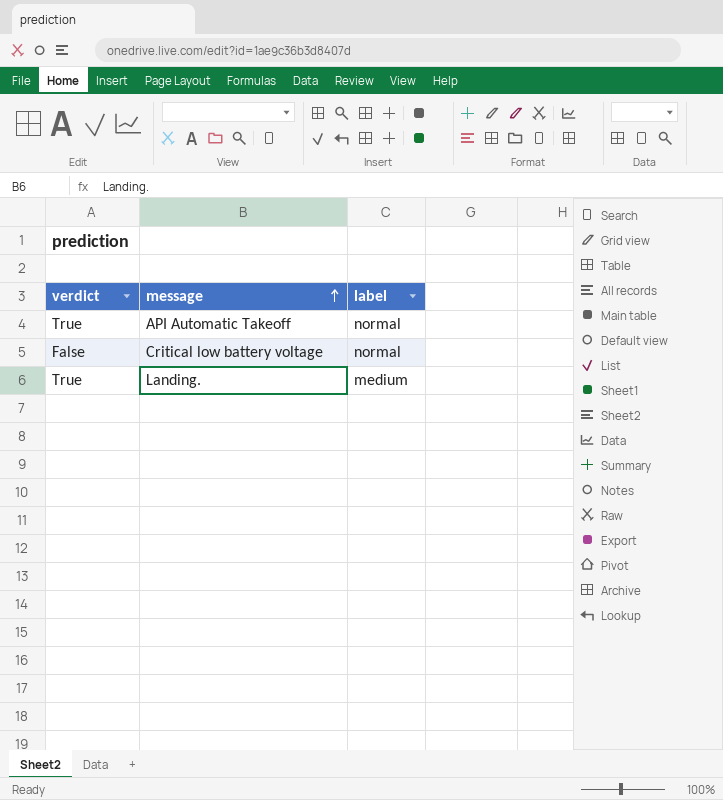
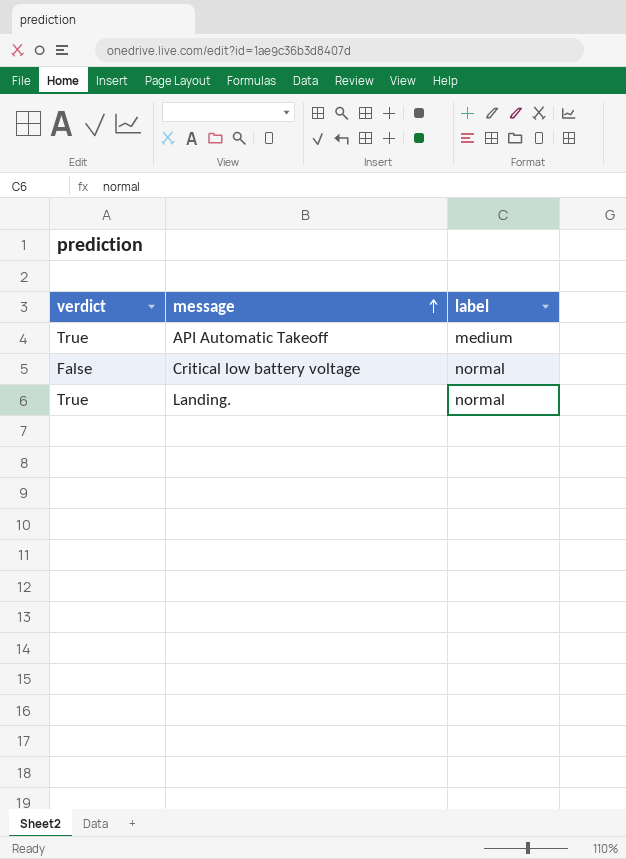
API Automatic Takeoff | label: normal -> medium
Landing. | label: medium -> normal

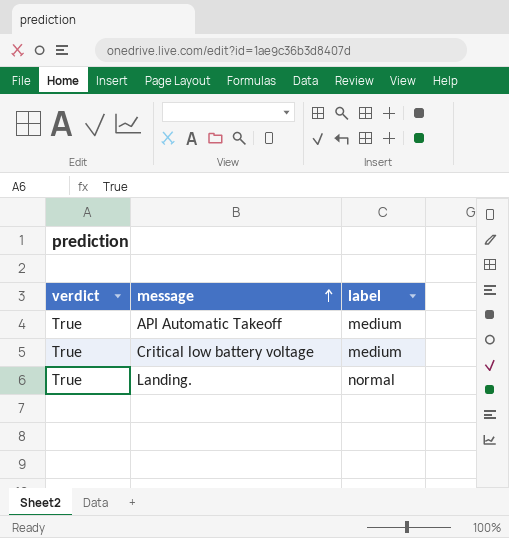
Critical low battery voltage | verdict: False -> True
Critical low battery voltage | label: normal -> medium

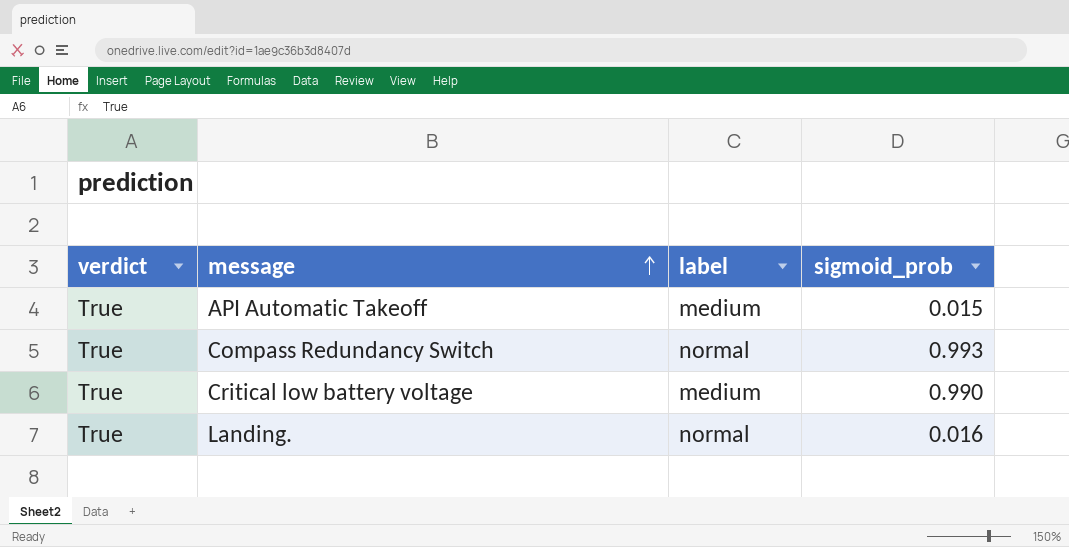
column sigmoid_prob | position: none -> 4
row Compass Redundancy Switch: none -> True | normal | 0.993

